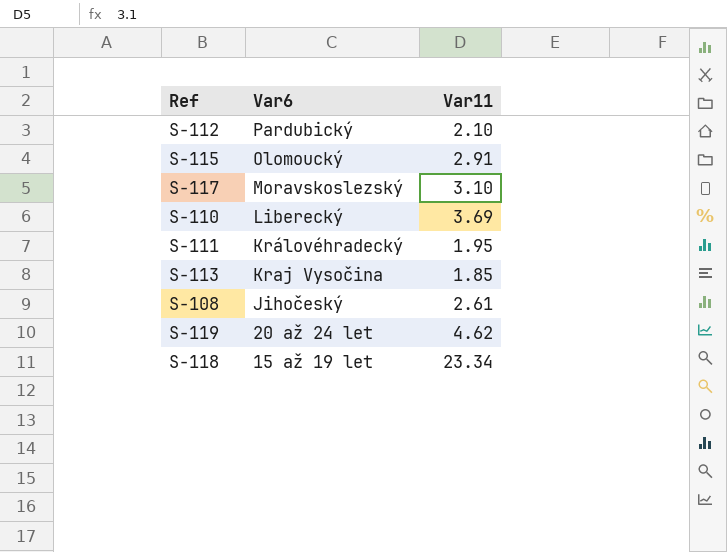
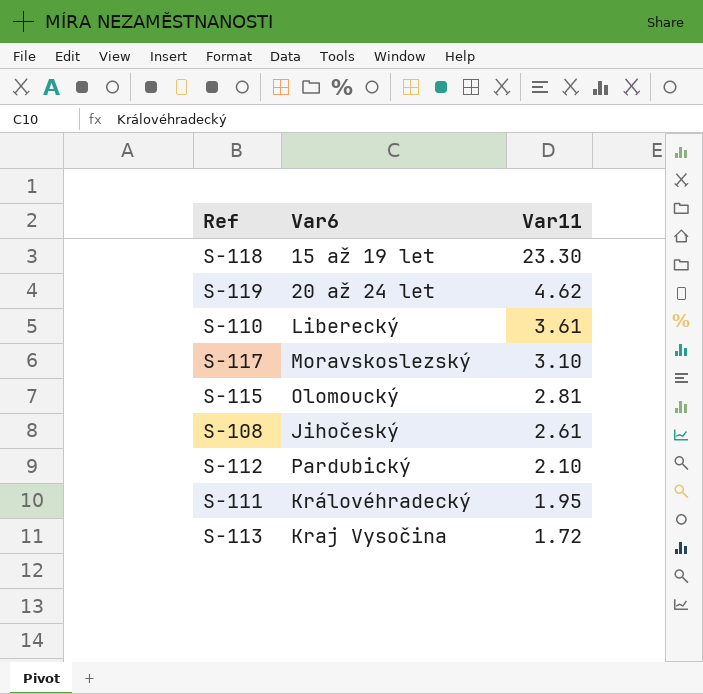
row order: Var6 descending -> Var11 descending
S-118 | Var11: 23.34 -> 23.30
S-110 | Var11: 3.69 -> 3.61
S-115 | Var11: 2.91 -> 2.81
S-113 | Var11: 1.85 -> 1.72

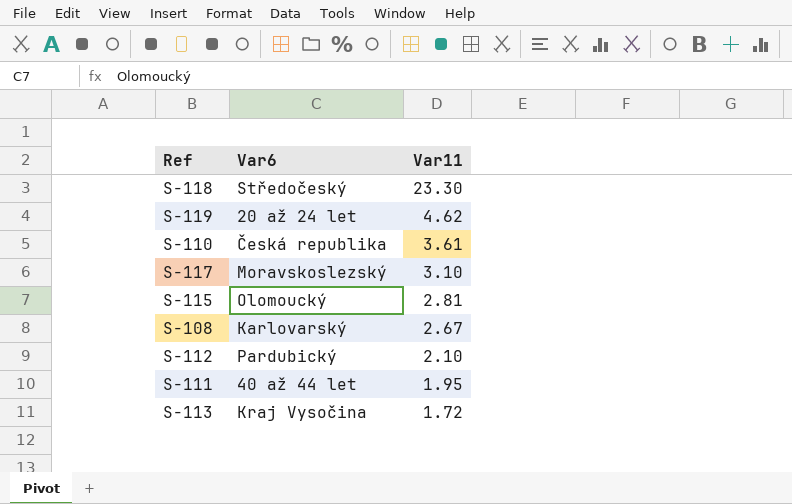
S-118 | Var6: 15 až 19 let -> Středočeský
S-110 | Var6: Liberecký -> Česká republika
S-108 | Var6: Jihočeský -> Karlovarský
S-108 | Var11: 2.61 -> 2.67
S-111 | Var6: Královéhradecký -> 40 až 44 let

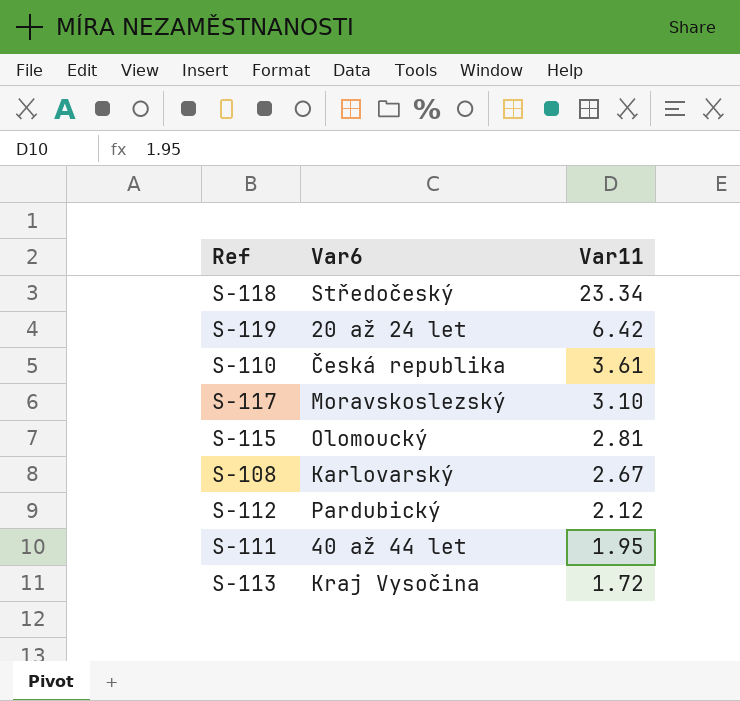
S-118 | Var11: 23.30 -> 23.34
S-119 | Var11: 4.62 -> 6.42
S-112 | Var11: 2.10 -> 2.12

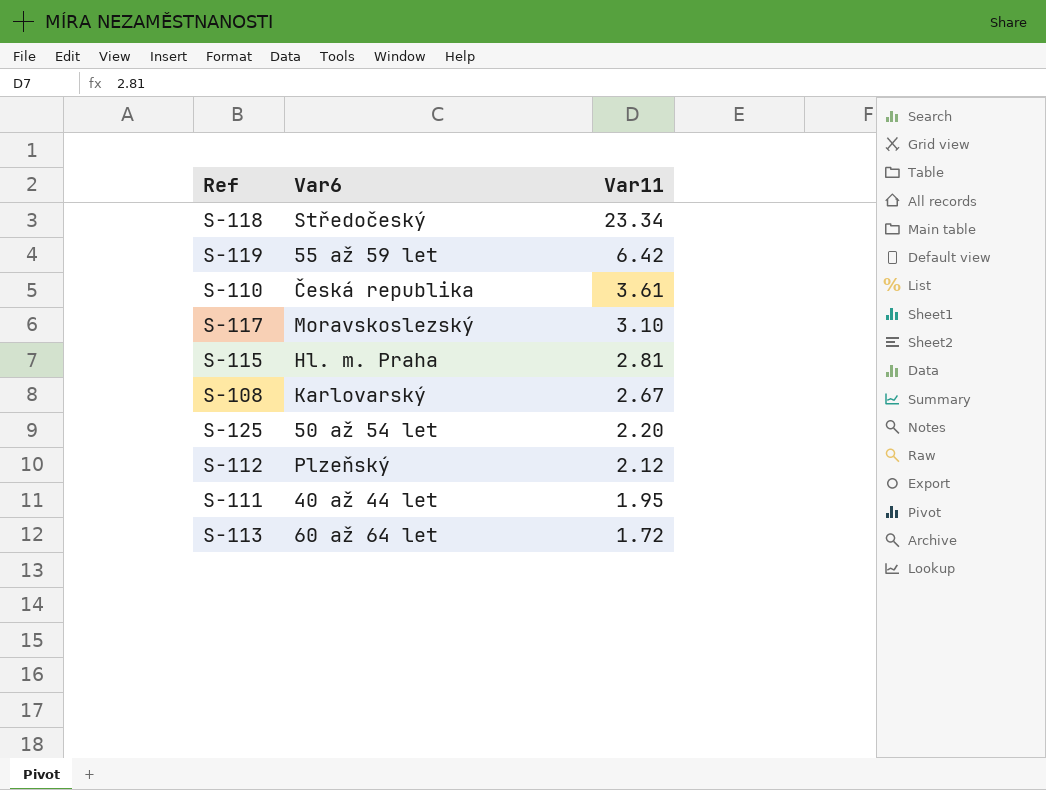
S-119 | Var6: 20 až 24 let -> 55 až 59 let
S-115 | Var6: Olomoucký -> Hl. m. Praha
row S-125: none -> 50 až 54 let | 2.20
S-112 | Var6: Pardubický -> Plzeňský
S-113 | Var6: Kraj Vysočina -> 60 až 64 let

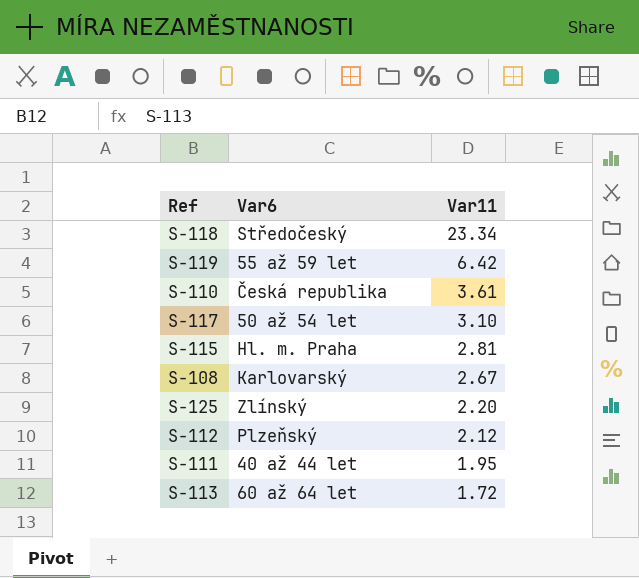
S-117 | Var6: Moravskoslezský -> 50 až 54 let
S-125 | Var6: 50 až 54 let -> Zlínský

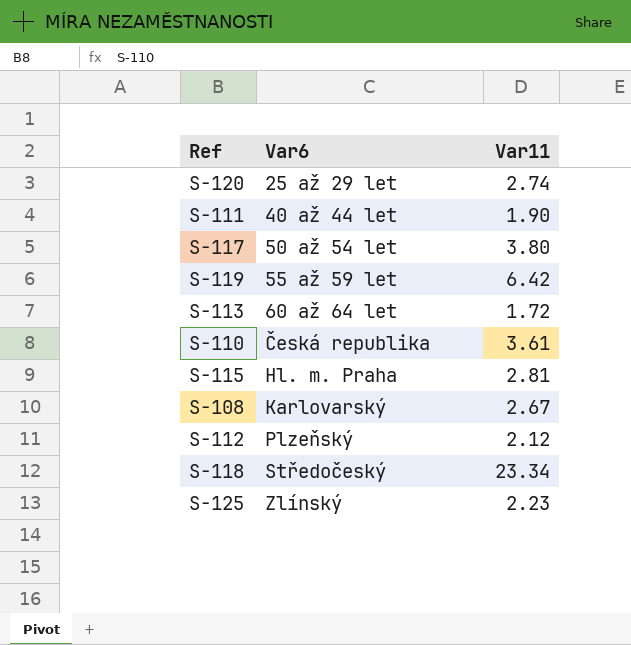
row order: Var11 descending -> Var6 ascending
row S-120: none -> 25 až 29 let | 2.74
S-111 | Var11: 1.95 -> 1.90
S-117 | Var11: 3.10 -> 3.80
S-125 | Var11: 2.20 -> 2.23

